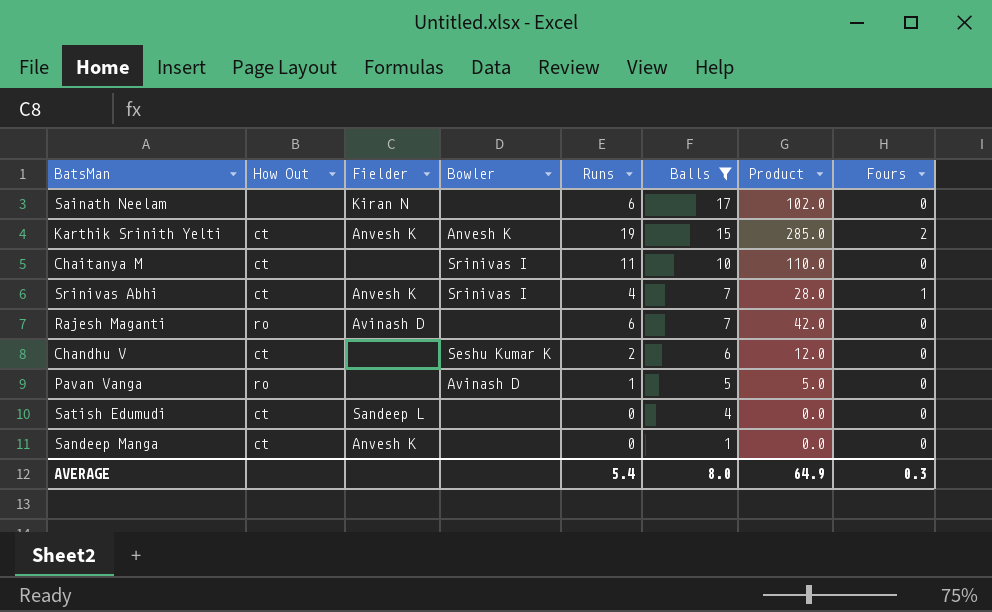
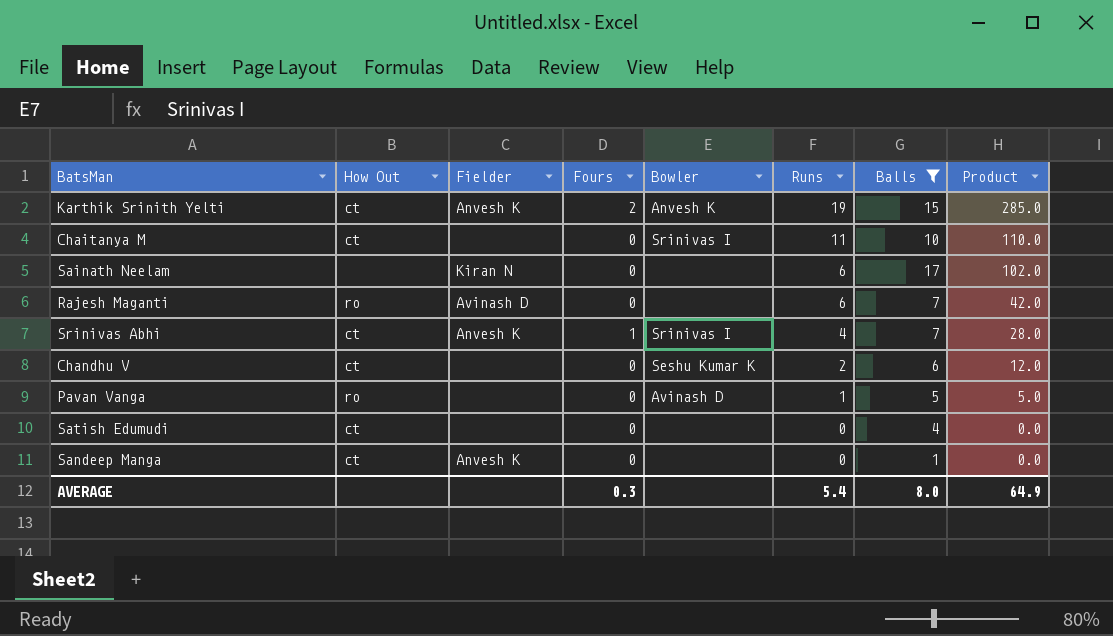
row order: Balls descending -> Runs descending
column Fours | position: 8 -> 4
Satish Edumudi | Fielder: Sandeep L -> none

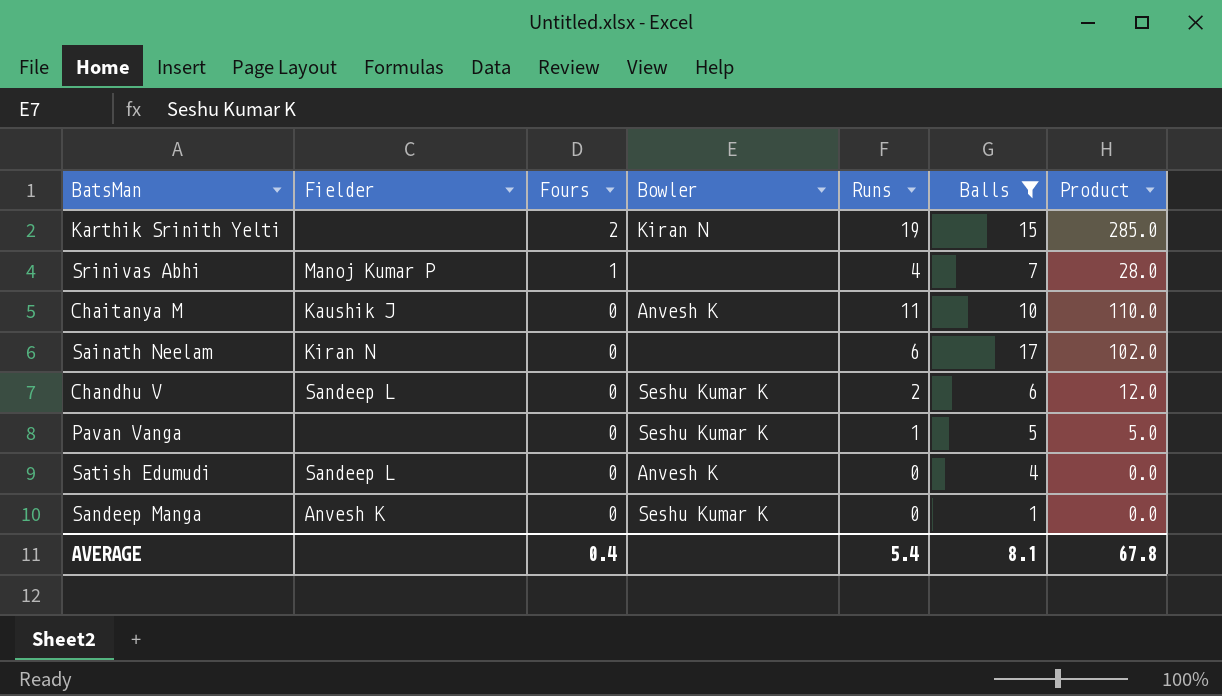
row order: Runs descending -> Fours descending
column How Out | position: 2 -> none
row Rajesh Maganti: ro | Avinash D | 0 | none | 6 | 7 | 42.0 -> none
Karthik Srinith Yelti | Fielder: Anvesh K -> none
Karthik Srinith Yelti | Bowler: Anvesh K -> Kiran N
Srinivas Abhi | Fielder: Anvesh K -> Manoj Kumar P
Srinivas Abhi | Bowler: Srinivas I -> none
Chaitanya M | Fielder: none -> Kaushik J
Chaitanya M | Bowler: Srinivas I -> Anvesh K
Chandhu V | Fielder: none -> Sandeep L
Pavan Vanga | Bowler: Avinash D -> Seshu Kumar K
Satish Edumudi | Fielder: none -> Sandeep L
Satish Edumudi | Bowler: none -> Anvesh K
Sandeep Manga | Bowler: none -> Seshu Kumar K
AVERAGE | Fours: 0.3 -> 0.4
AVERAGE | Balls: 8.0 -> 8.1
AVERAGE | Product: 64.9 -> 67.8

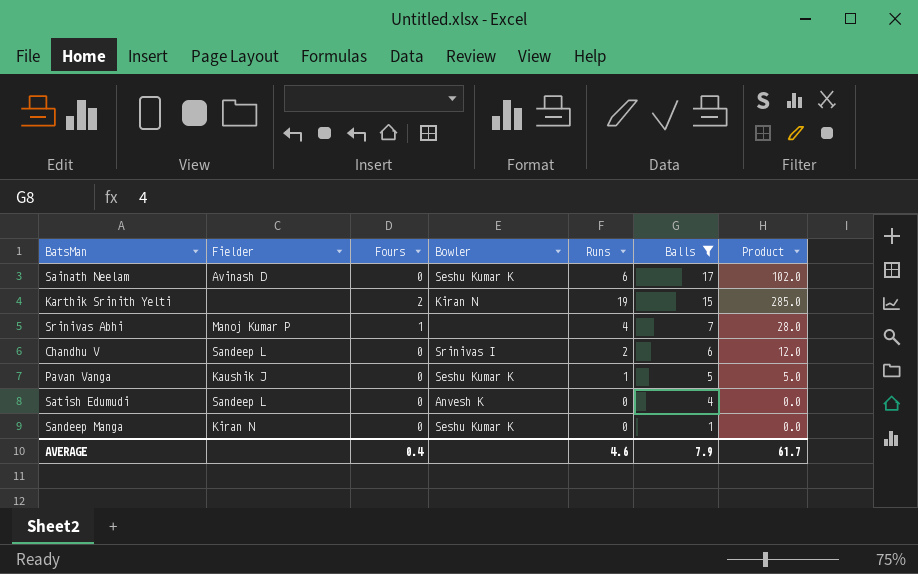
row order: Fours descending -> Balls descending
row Chaitanya M: Kaushik J | 0 | Anvesh K | 11 | 10 | 110.0 -> none
Sainath Neelam | Fielder: Kiran N -> Avinash D
Sainath Neelam | Bowler: none -> Seshu Kumar K
Chandhu V | Bowler: Seshu Kumar K -> Srinivas I
Pavan Vanga | Fielder: none -> Kaushik J
Sandeep Manga | Fielder: Anvesh K -> Kiran N
AVERAGE | Runs: 5.4 -> 4.6
AVERAGE | Balls: 8.1 -> 7.9
AVERAGE | Product: 67.8 -> 61.7

